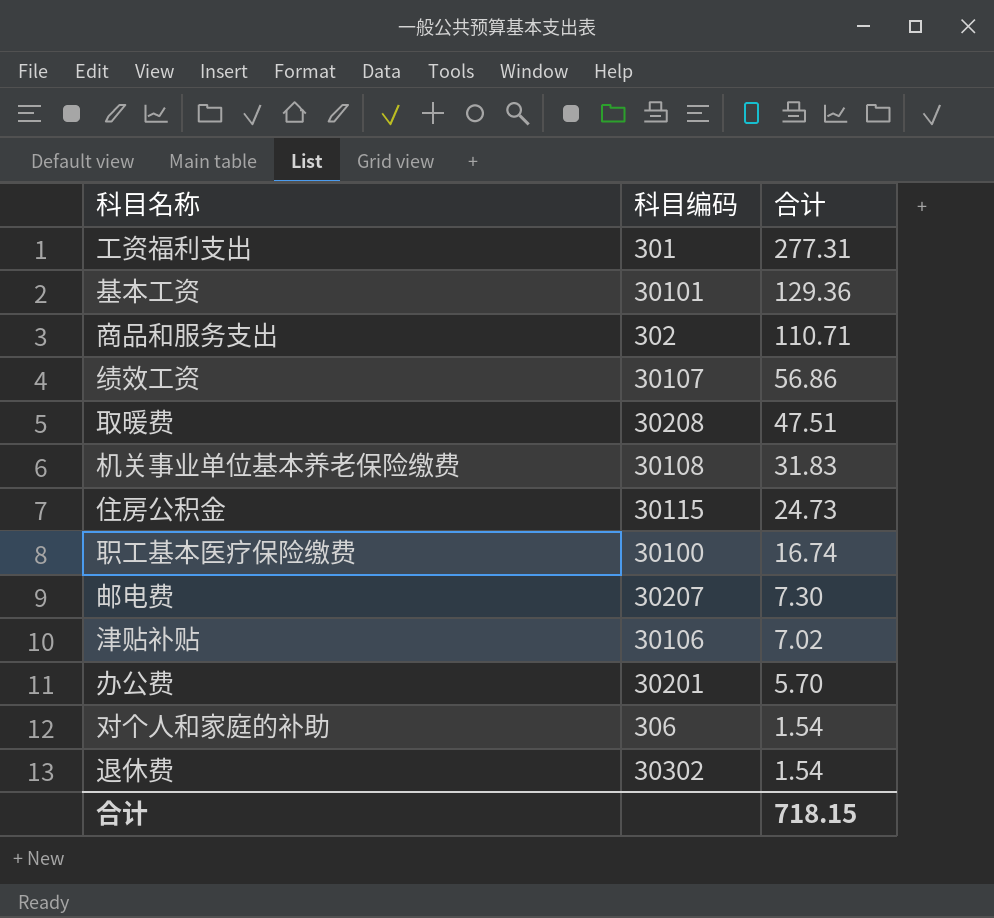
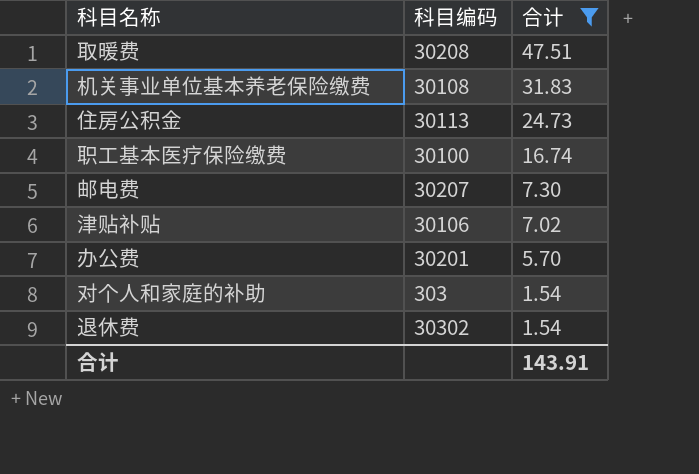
filter: none -> 合计 <= 47.51
住房公积金 | 科目编码: 30115 -> 30113
对个人和家庭的补助 | 科目编码: 306 -> 303
合计 | 合计: 718.15 -> 143.91

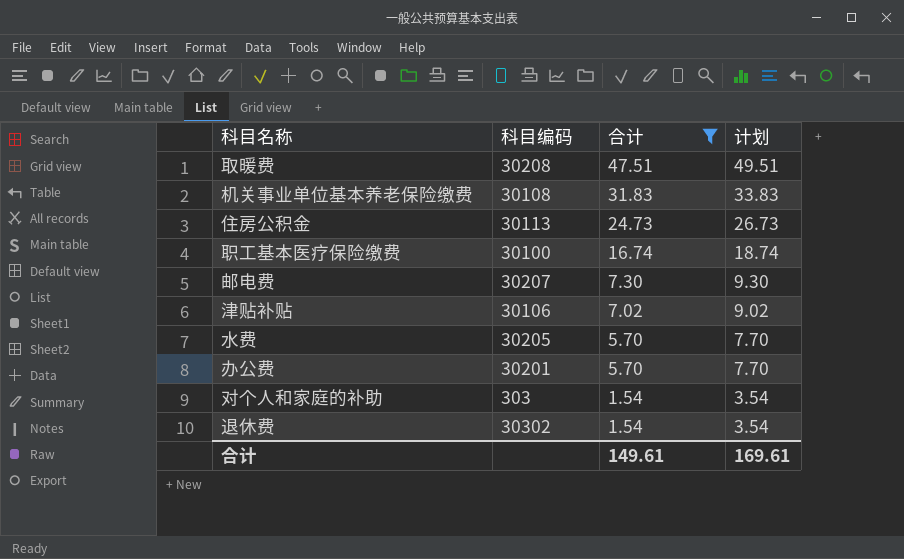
column 计划 | formula: none -> [合计] + 2
row 水费: none -> 30205 | 5.70 | 7.70
合计 | 合计: 143.91 -> 149.61

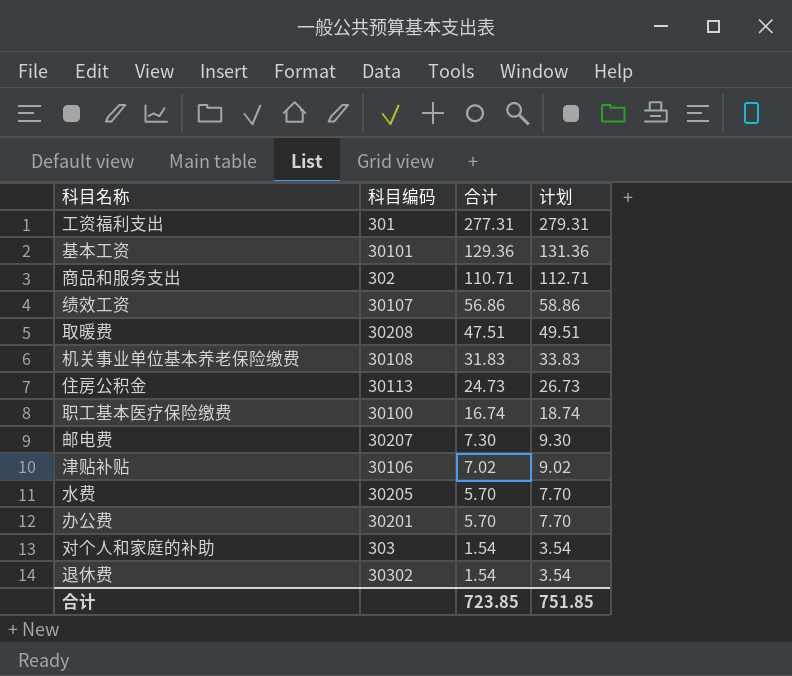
filter: 合计 <= 47.51 -> none
合计 | 合计: 149.61 -> 723.85
合计 | 计划: 169.61 -> 751.85

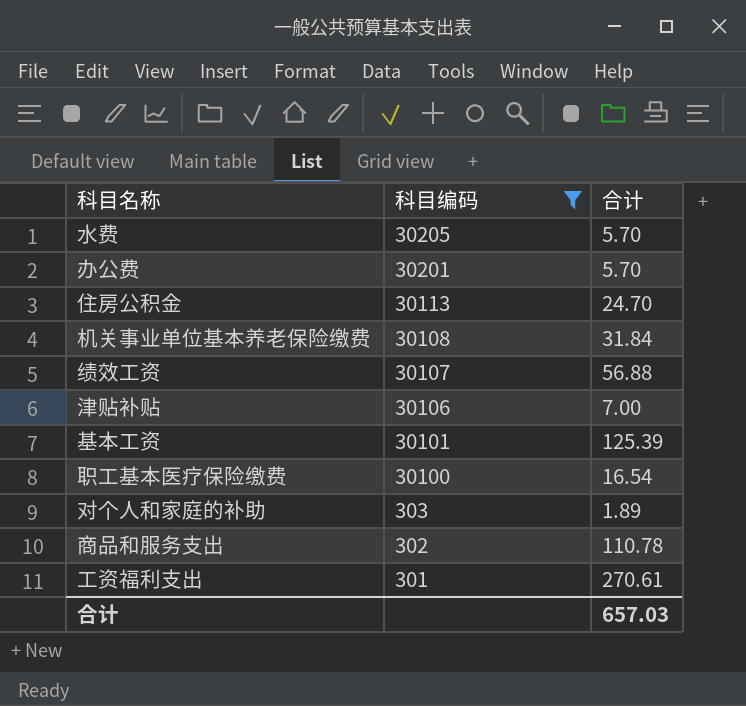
filter: none -> 科目编码 <= 30205
row order: 合计 descending -> 科目编码 descending
column 计划 | formula: [合计] + 2 -> none
住房公积金 | 合计: 24.73 -> 24.70
机关事业单位基本养老保险缴费 | 合计: 31.83 -> 31.84
绩效工资 | 合计: 56.86 -> 56.88
津贴补贴 | 合计: 7.02 -> 7.00
基本工资 | 合计: 129.36 -> 125.39
职工基本医疗保险缴费 | 合计: 16.74 -> 16.54
对个人和家庭的补助 | 合计: 1.54 -> 1.89
商品和服务支出 | 合计: 110.71 -> 110.78
工资福利支出 | 合计: 277.31 -> 270.61
合计 | 合计: 723.85 -> 657.03

